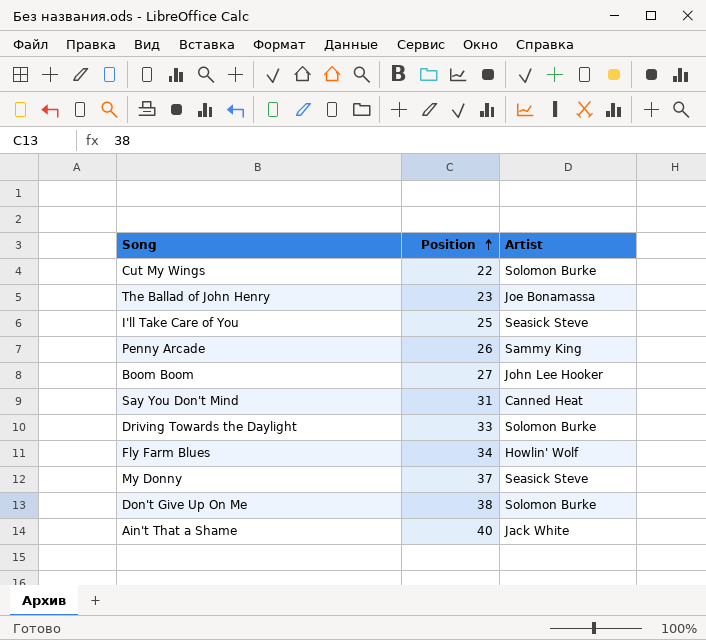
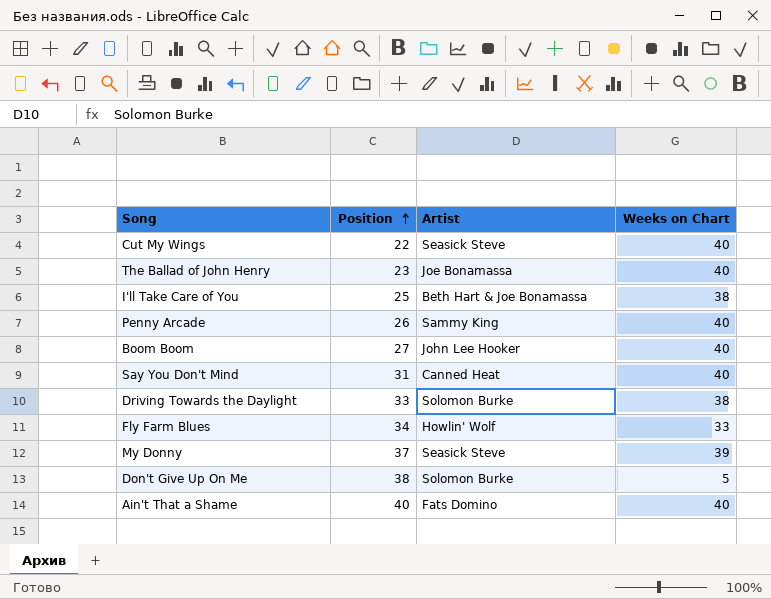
column Weeks on Chart | position: none -> 4
Cut My Wings | Artist: Solomon Burke -> Seasick Steve
I'll Take Care of You | Artist: Seasick Steve -> Beth Hart & Joe Bonamassa
Ain't That a Shame | Artist: Jack White -> Fats Domino

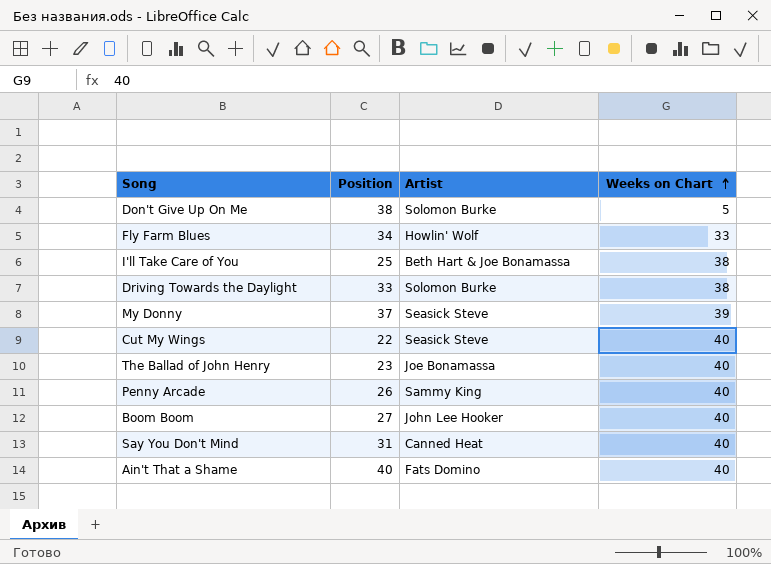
row order: Position ascending -> Weeks on Chart ascending

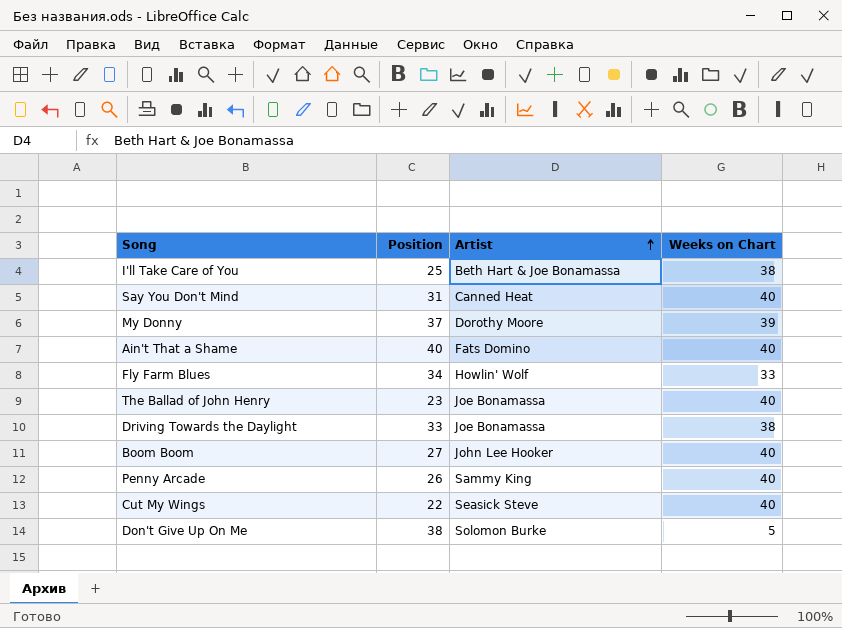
row order: Weeks on Chart ascending -> Artist ascending
My Donny | Artist: Seasick Steve -> Dorothy Moore
Driving Towards the Daylight | Artist: Solomon Burke -> Joe Bonamassa

